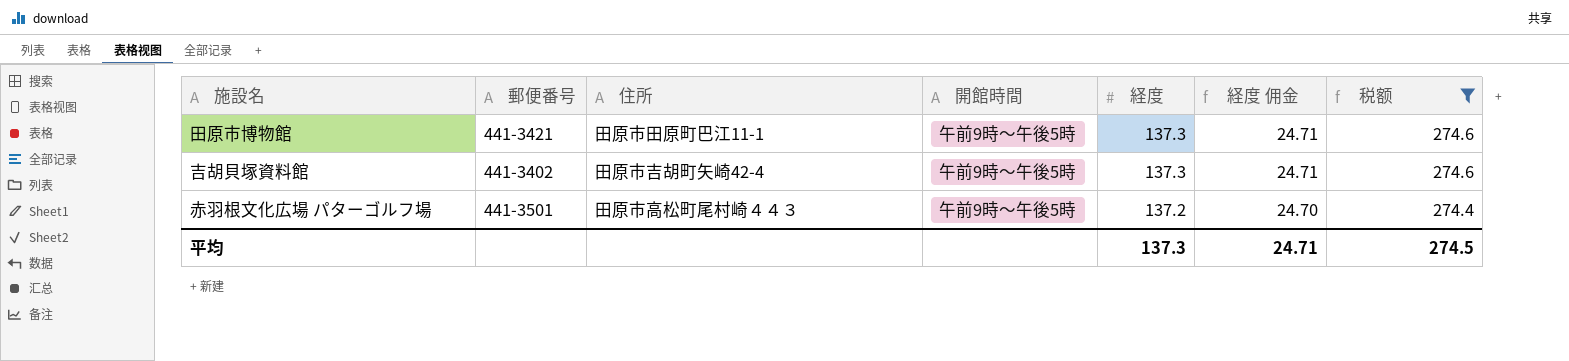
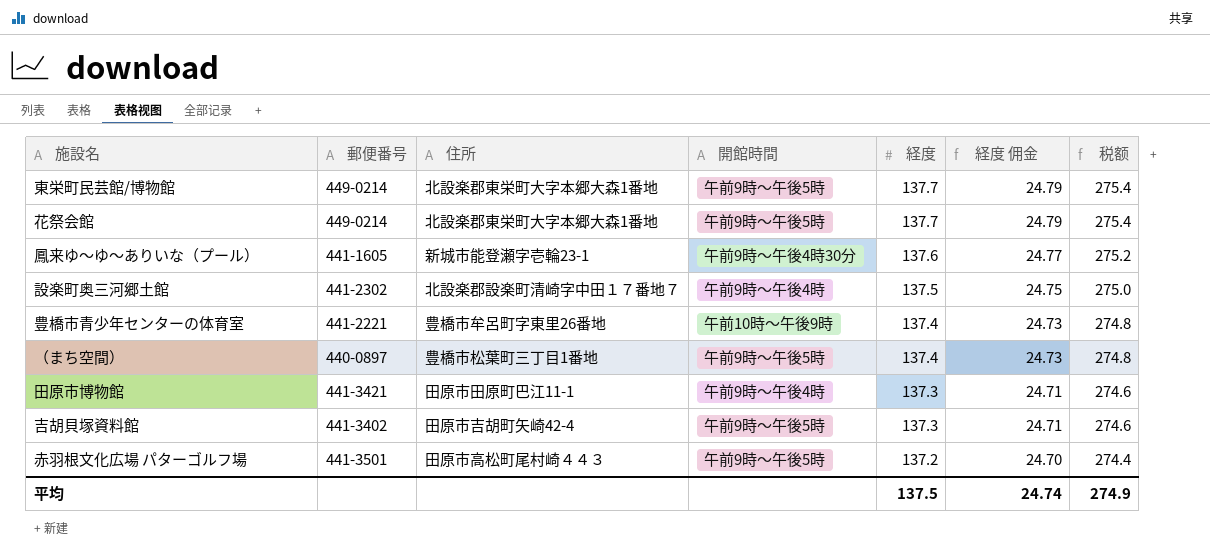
filter: 税额 <= 274.6 -> none
田原市博物館 | 開館時間: 午前9時～午後5時 -> 午前9時～午後4時
平均 | 経度: 137.3 -> 137.5
平均 | 経度 佣金: 24.71 -> 24.74
平均 | 税额: 274.5 -> 274.9

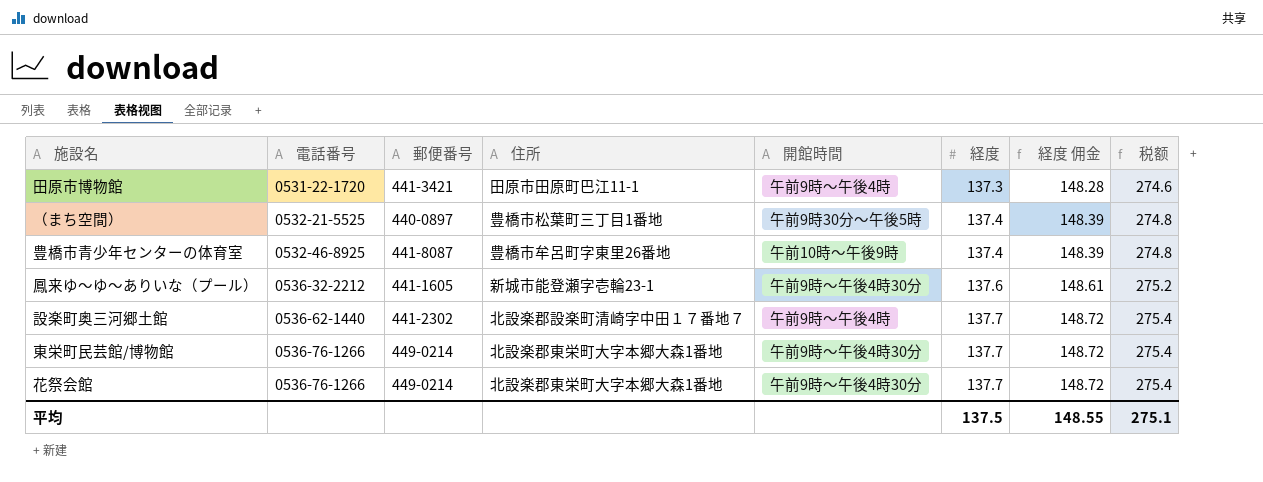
row order: 経度 descending -> 電話番号 ascending
column 電話番号 | position: none -> 2
column 経度 佣金 | formula: [経度] * 0.18 -> [経度] * 1.08
row 吉胡貝塚資料館: 441-3402 | 田原市吉胡町矢崎42-4 | 午前9時～午後5時 | 137.3 | 24.71 | 274.6 -> none
row 赤羽根文化広場 パターゴルフ場: 441-3501 | 田原市高松町尾村崎４４３ | 午前9時～午後5時 | 137.2 | 24.70 | 274.4 -> none
（まち空間） | 開館時間: 午前9時～午後5時 -> 午前9時30分～午後5時
豊橋市青少年センターの体育室 | 郵便番号: 441-2221 -> 441-8087
設楽町奥三河郷土館 | 経度: 137.5 -> 137.7
設楽町奥三河郷土館 | 税额: 275.0 -> 275.4
東栄町民芸館/博物館 | 開館時間: 午前9時～午後5時 -> 午前9時～午後4時30分
花祭会館 | 開館時間: 午前9時～午後5時 -> 午前9時～午後4時30分
平均 | 経度 佣金: 24.74 -> 148.55
平均 | 税额: 274.9 -> 275.1

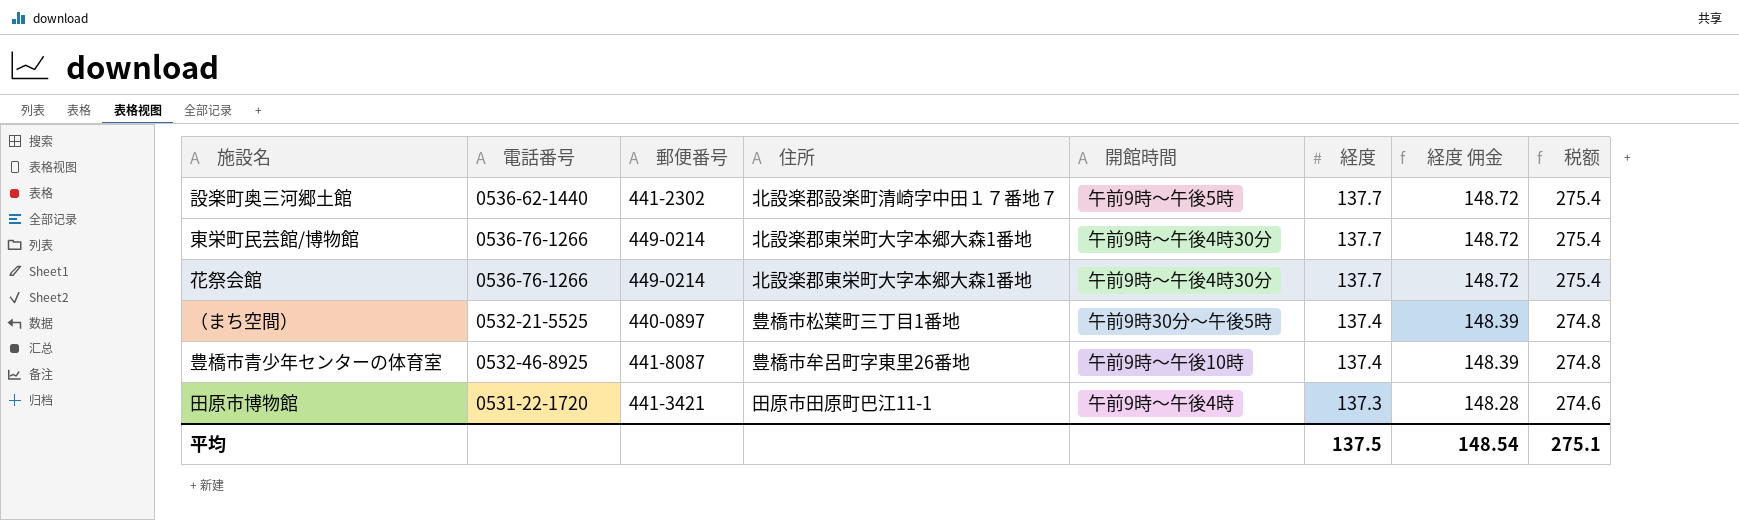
row order: 電話番号 ascending -> 経度 descending
row 鳳来ゆ～ゆ～ありいな（プール）: 0536-32-2212 | 441-1605 | 新城市能登瀬字壱輪23-1 | 午前9時～午後4時30分 | 137.6 | 148.61 | 275.2 -> none
設楽町奥三河郷土館 | 開館時間: 午前9時～午後4時 -> 午前9時～午後5時
豊橋市青少年センターの体育室 | 開館時間: 午前10時～午後9時 -> 午前9時～午後10時
平均 | 経度 佣金: 148.55 -> 148.54

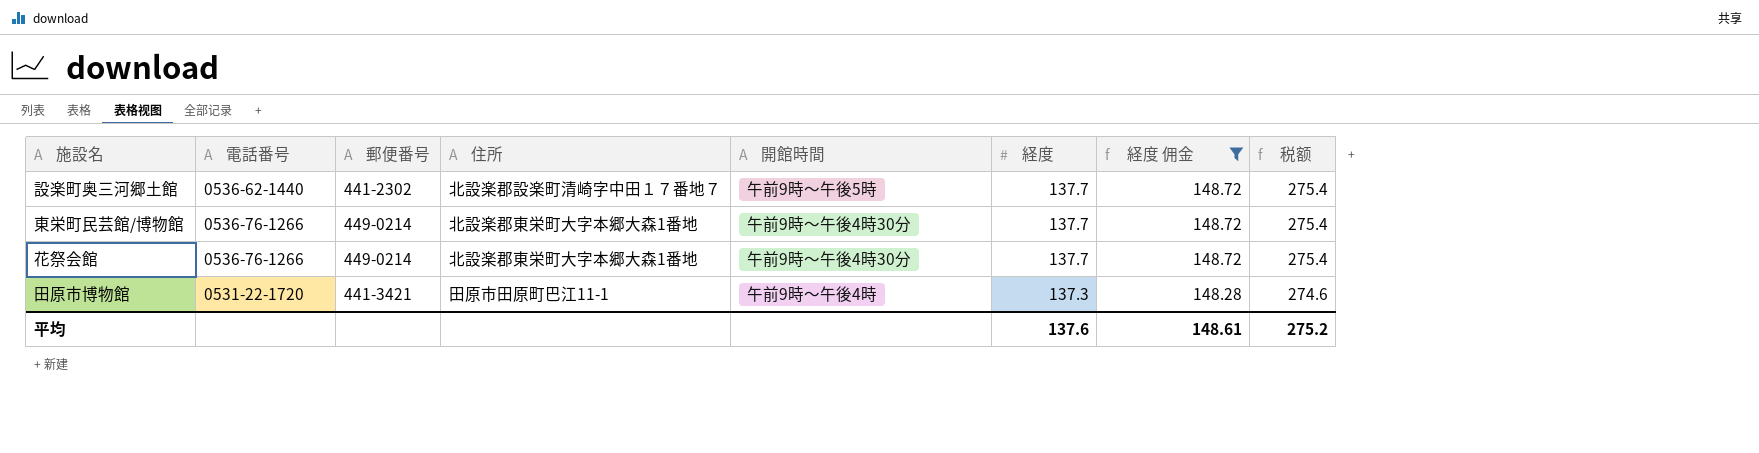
filter: none -> 経度 佣金 != 148.39
平均 | 経度: 137.5 -> 137.6
平均 | 経度 佣金: 148.54 -> 148.61
平均 | 税额: 275.1 -> 275.2

